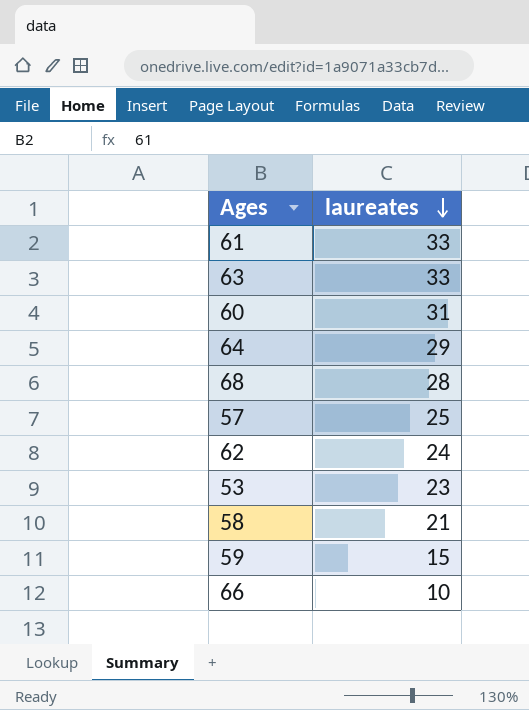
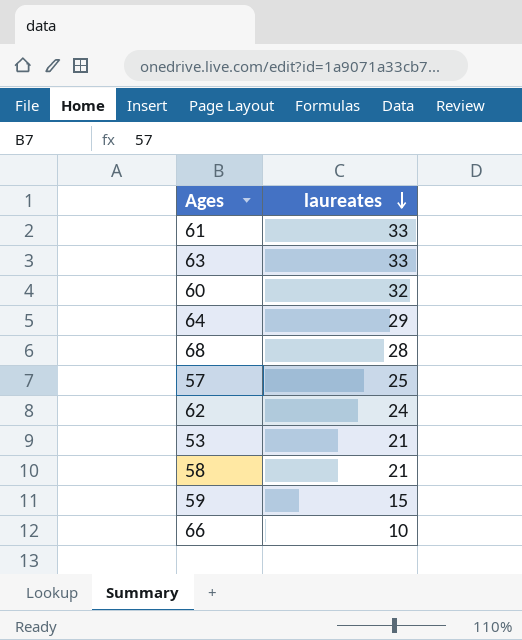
60 | laureates: 31 -> 32
53 | laureates: 23 -> 21

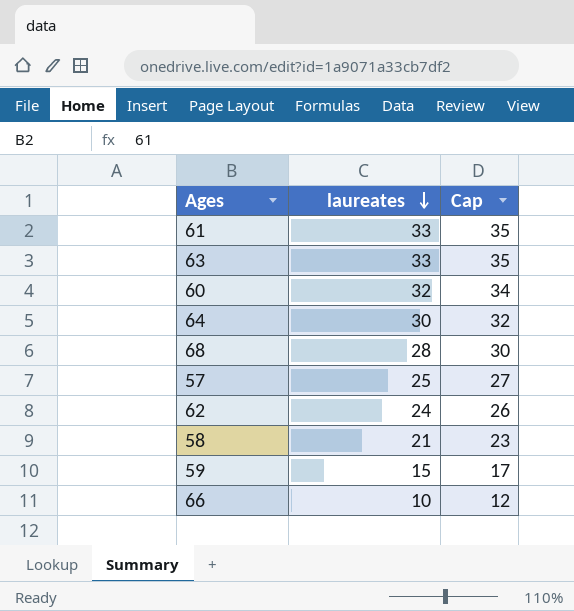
column Cap | formula: none -> [laureates] + 2
row 53: 21 -> none
64 | laureates: 29 -> 30

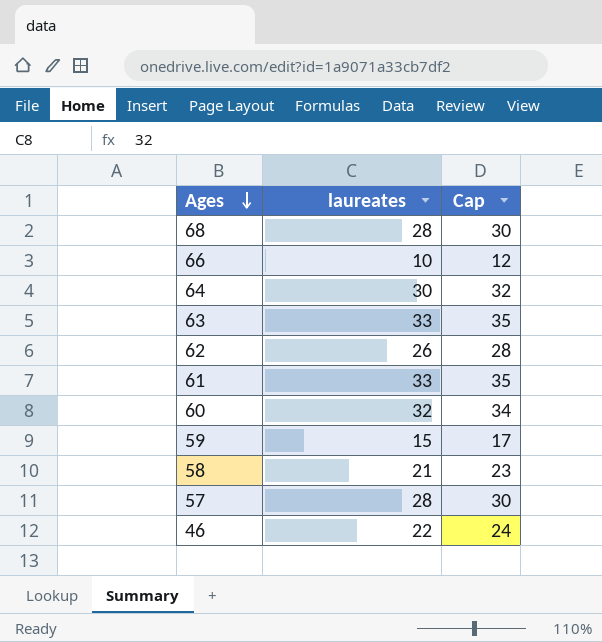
row order: laureates descending -> Ages descending
62 | laureates: 24 -> 26
62 | Cap: 26 -> 28
57 | laureates: 25 -> 28
57 | Cap: 27 -> 30
row 46: none -> 22 | 24

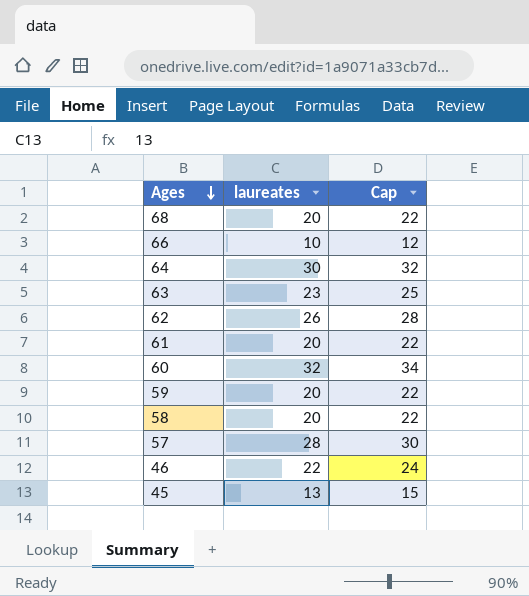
68 | laureates: 28 -> 20
68 | Cap: 30 -> 22
63 | laureates: 33 -> 23
63 | Cap: 35 -> 25
61 | laureates: 33 -> 20
61 | Cap: 35 -> 22
59 | laureates: 15 -> 20
59 | Cap: 17 -> 22
58 | laureates: 21 -> 20
58 | Cap: 23 -> 22
row 45: none -> 13 | 15

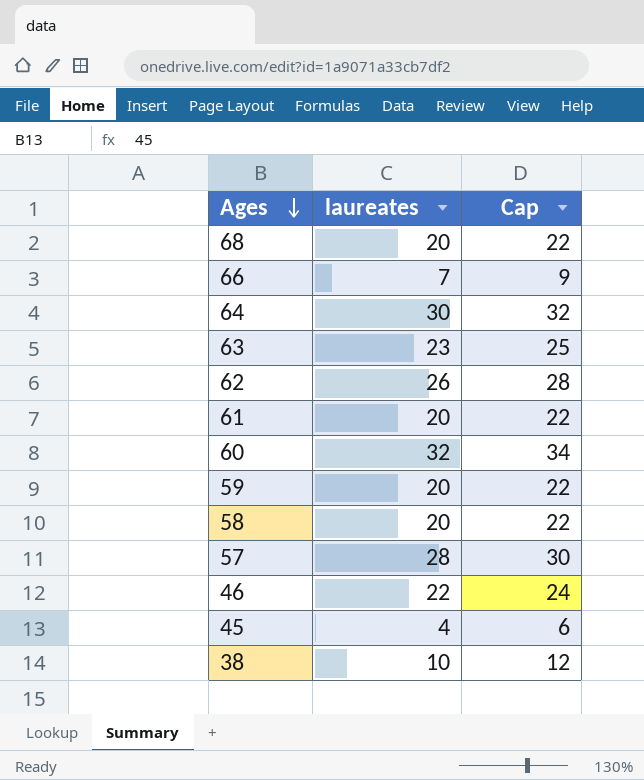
66 | laureates: 10 -> 7
66 | Cap: 12 -> 9
45 | laureates: 13 -> 4
45 | Cap: 15 -> 6
row 38: none -> 10 | 12

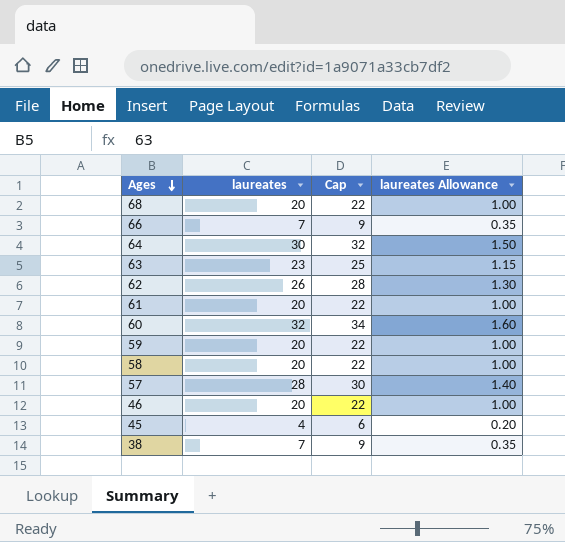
column laureates Allowance | formula: none -> [laureates] * 0.05
46 | laureates: 22 -> 20
46 | Cap: 24 -> 22
38 | laureates: 10 -> 7
38 | Cap: 12 -> 9

